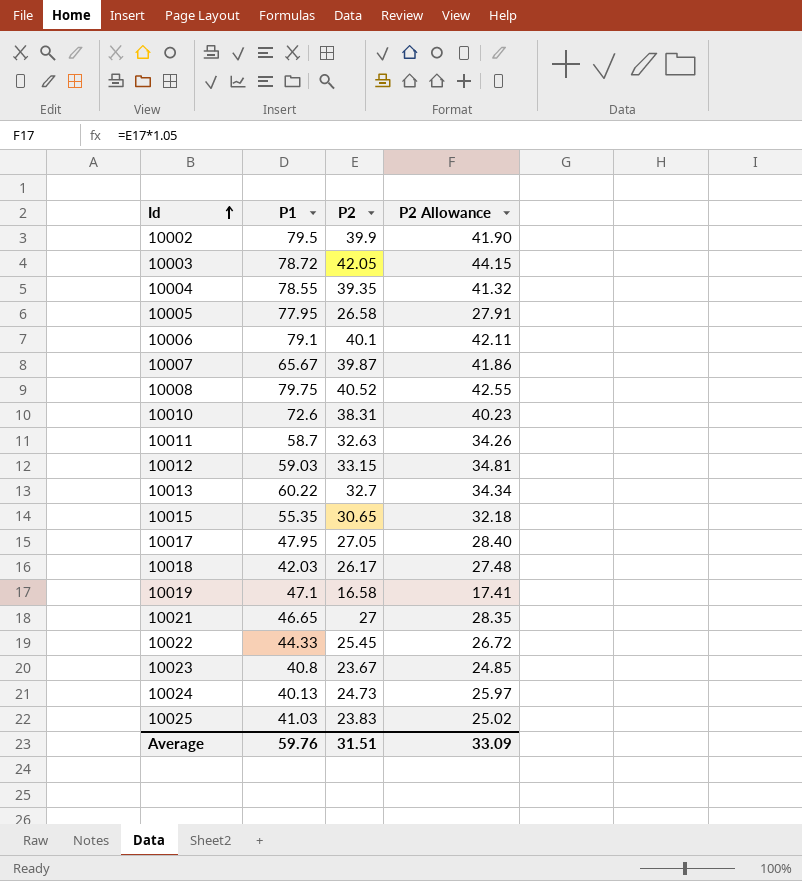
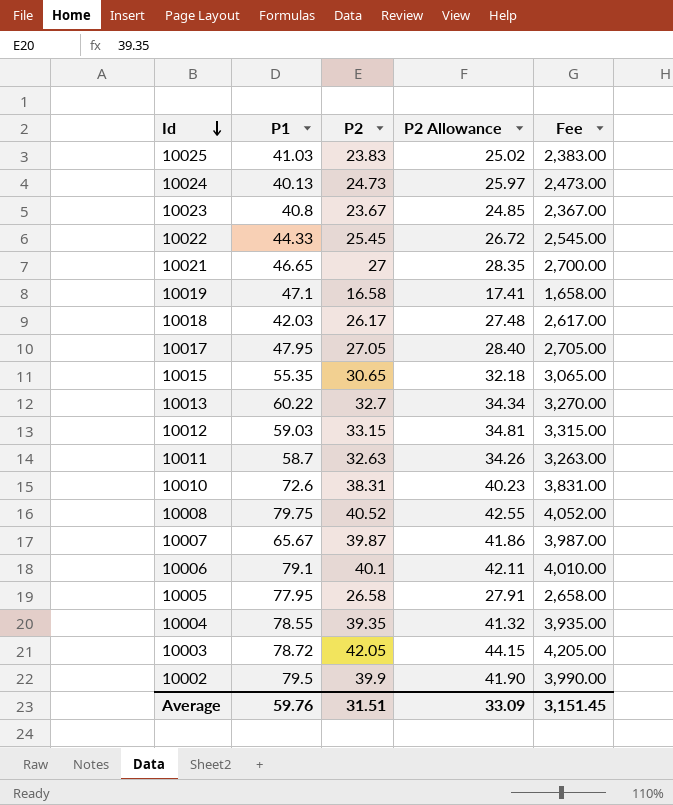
row order: Id ascending -> Id descending
column Fee | formula: none -> [P2] * 100

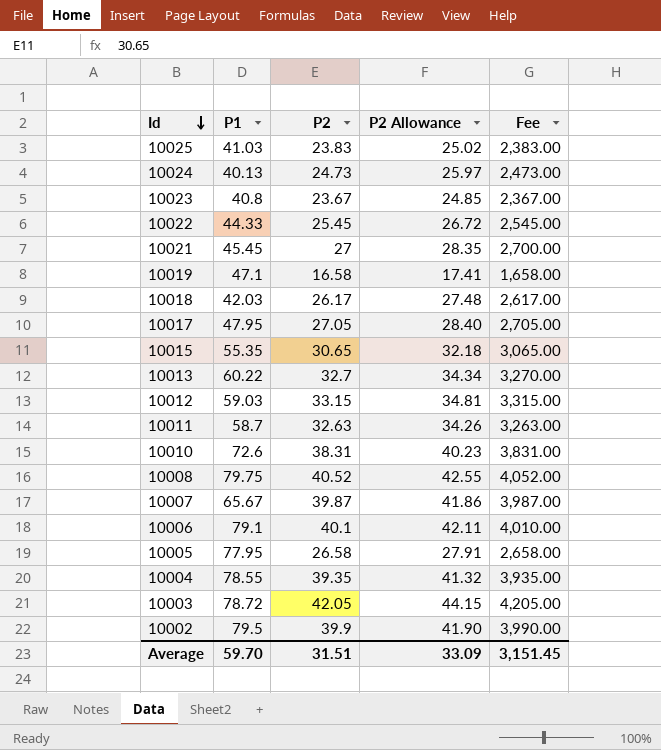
10021 | P1: 46.65 -> 45.45
Average | P1: 59.76 -> 59.70

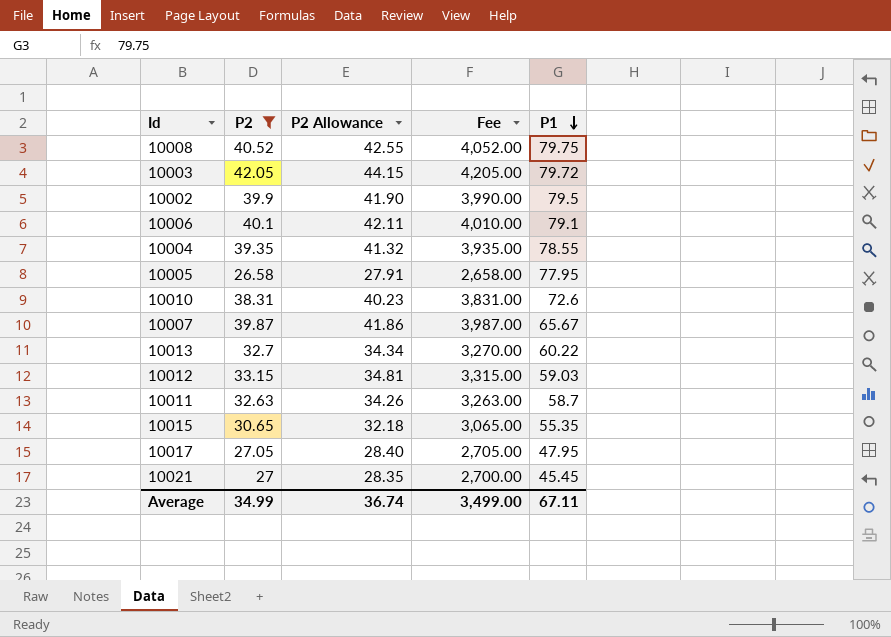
filter: none -> P2 >= 26.58
row order: Id descending -> P1 descending
column P1 | position: 2 -> 5
10003 | P1: 78.72 -> 79.72
Average | P2: 31.51 -> 34.99
Average | P2 Allowance: 33.09 -> 36.74
Average | Fee: 3,151.45 -> 3,499.00
Average | P1: 59.70 -> 67.11

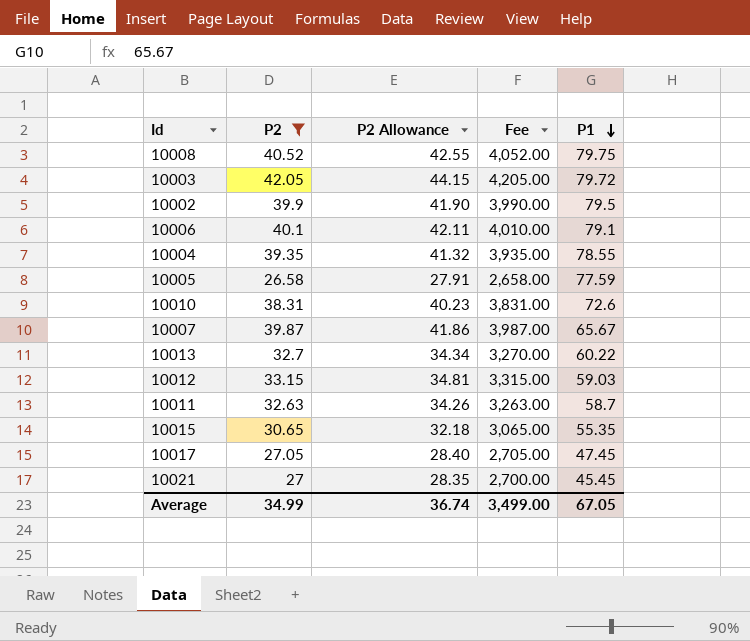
10005 | P1: 77.95 -> 77.59
10017 | P1: 47.95 -> 47.45
Average | P1: 67.11 -> 67.05

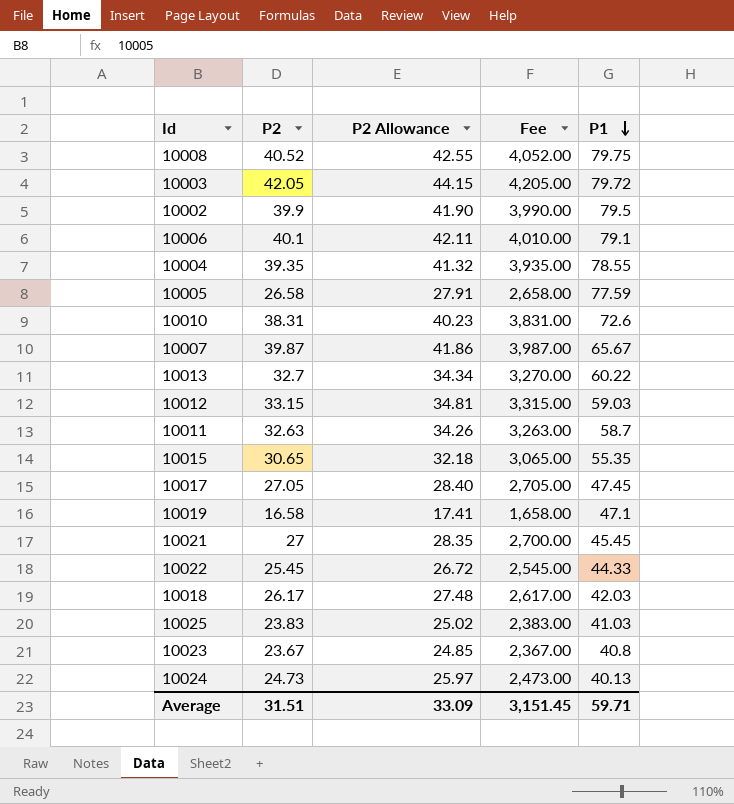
filter: P2 >= 26.58 -> none
Average | P2: 34.99 -> 31.51
Average | P2 Allowance: 36.74 -> 33.09
Average | Fee: 3,499.00 -> 3,151.45
Average | P1: 67.05 -> 59.71

